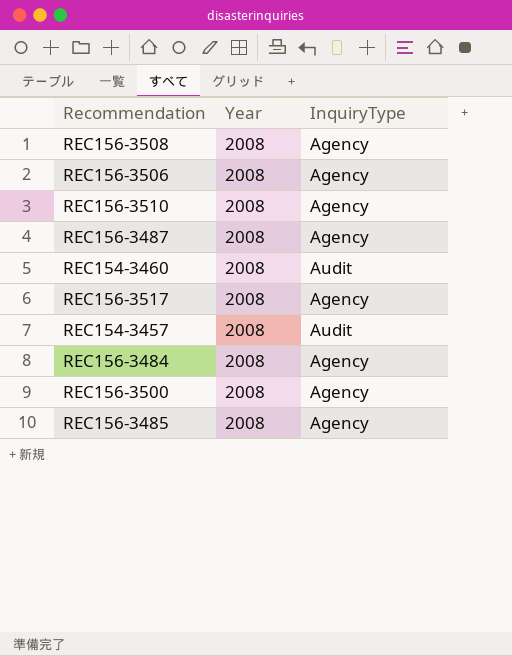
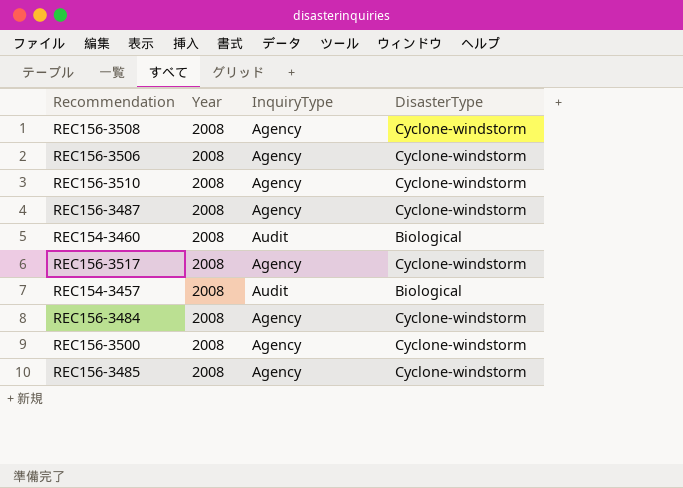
column DisasterType | position: none -> 4

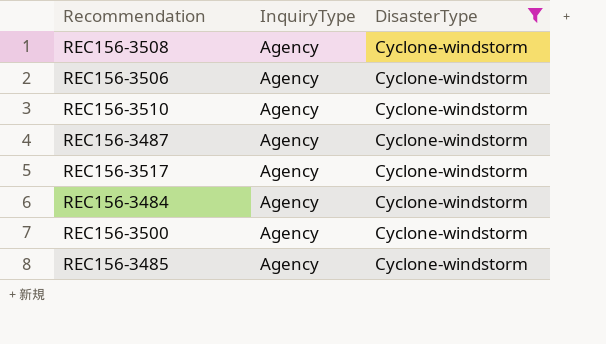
filter: none -> DisasterType = Cyclone-windstorm
column Year | position: 2 -> none

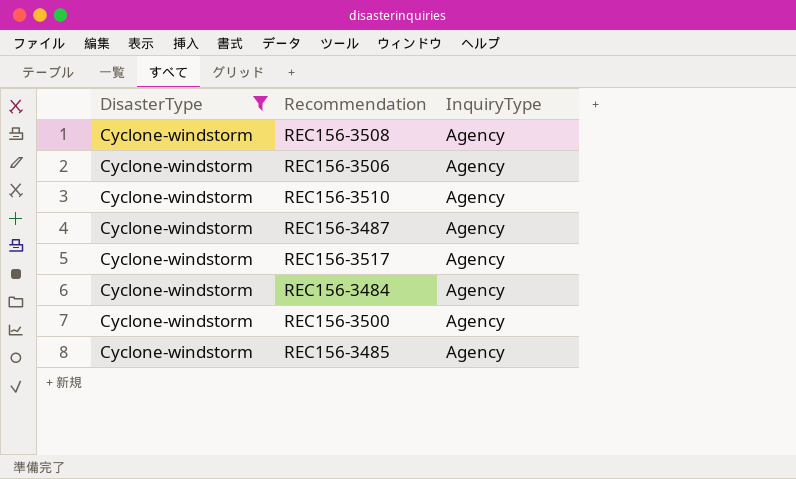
column DisasterType | position: 3 -> 1

